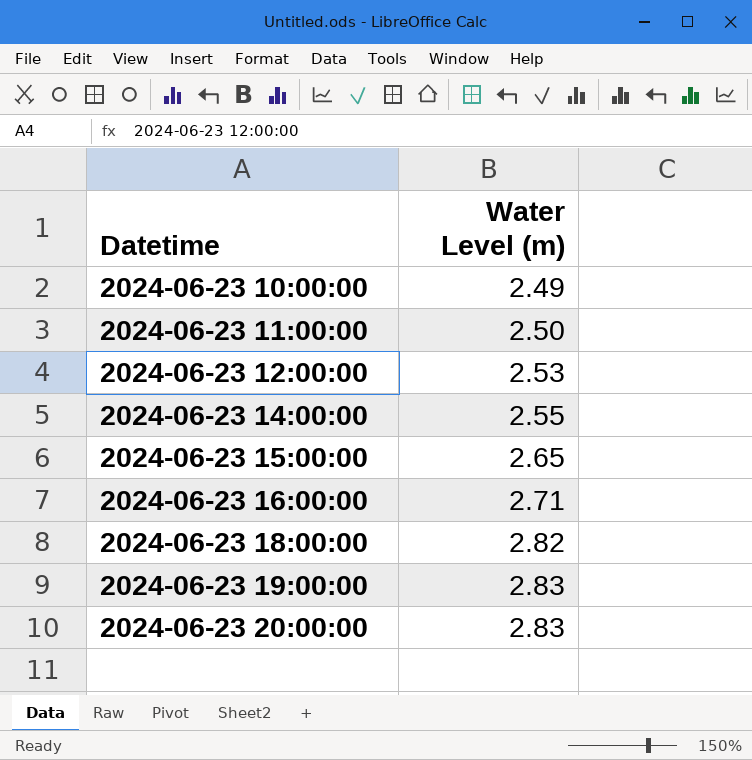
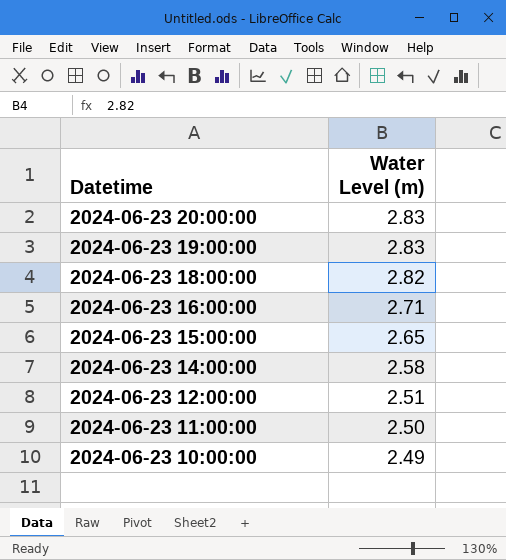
row order: Datetime ascending -> Datetime descending
2024-06-23 14:00:00 | Water Level (m): 2.55 -> 2.58
2024-06-23 12:00:00 | Water Level (m): 2.53 -> 2.51

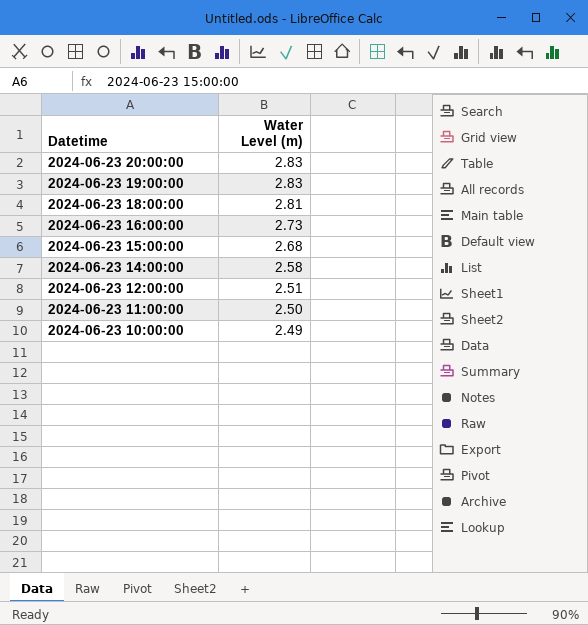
2024-06-23 18:00:00 | Water Level (m): 2.82 -> 2.81
2024-06-23 16:00:00 | Water Level (m): 2.71 -> 2.73
2024-06-23 15:00:00 | Water Level (m): 2.65 -> 2.68

